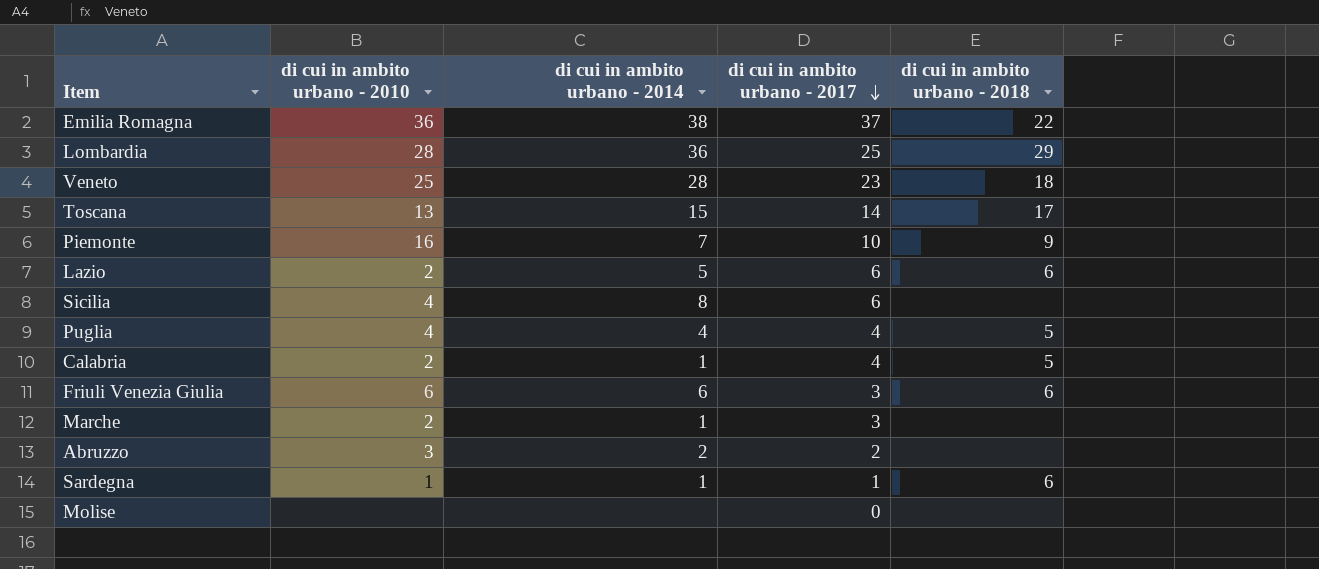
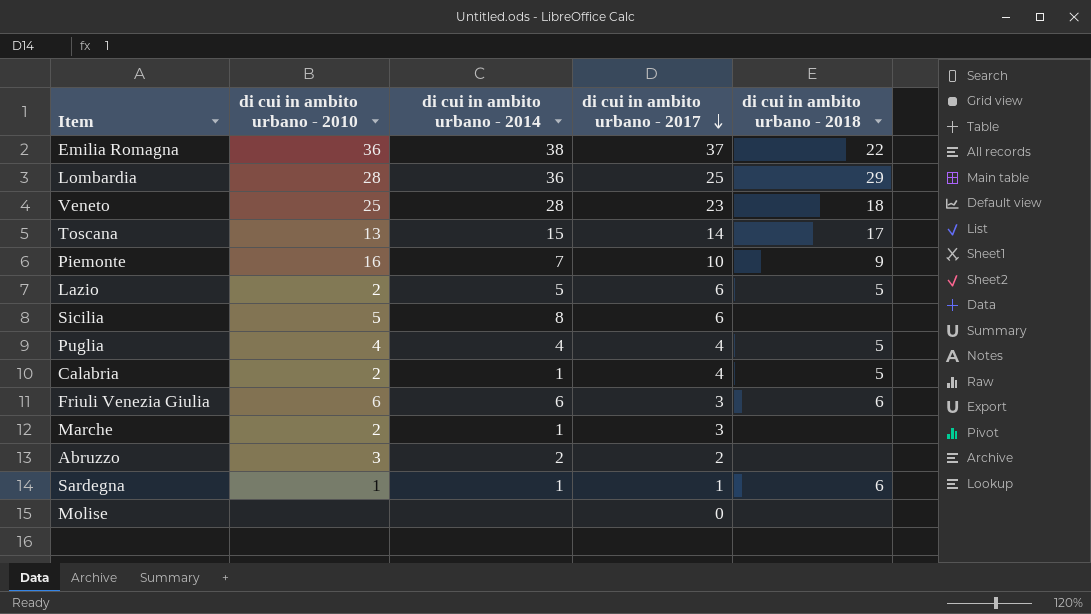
Lazio | di cui in ambito urbano - 2018: 6 -> 5
Sicilia | di cui in ambito urbano - 2010: 4 -> 5

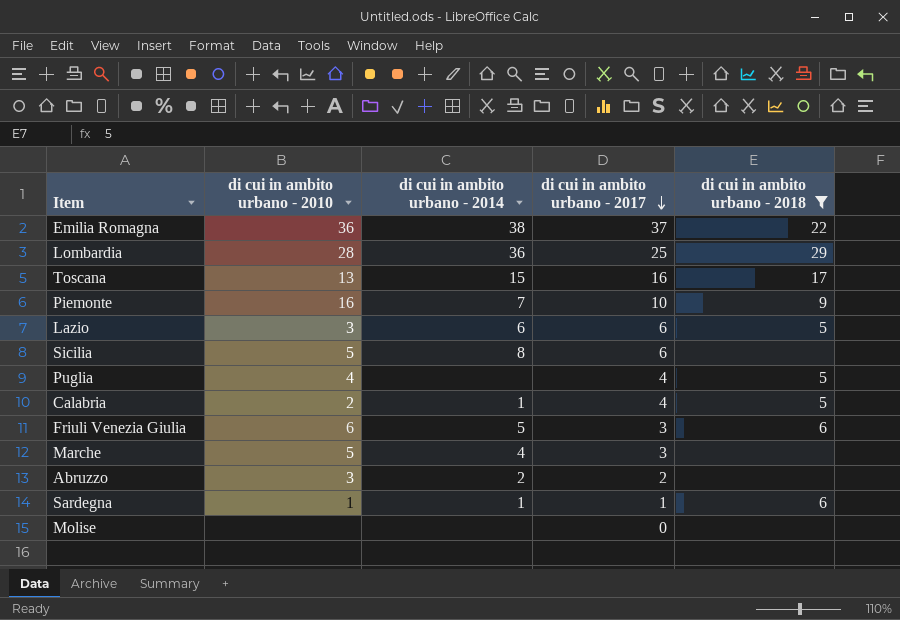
filter: none -> di cui in ambito urbano - 2018 != 18
Toscana | di cui in ambito urbano - 2017: 14 -> 16
Lazio | di cui in ambito urbano - 2010: 2 -> 3
Lazio | di cui in ambito urbano - 2014: 5 -> 6
Puglia | di cui in ambito urbano - 2014: 4 -> none
Friuli Venezia Giulia | di cui in ambito urbano - 2014: 6 -> 5
Marche | di cui in ambito urbano - 2010: 2 -> 5
Marche | di cui in ambito urbano - 2014: 1 -> 4

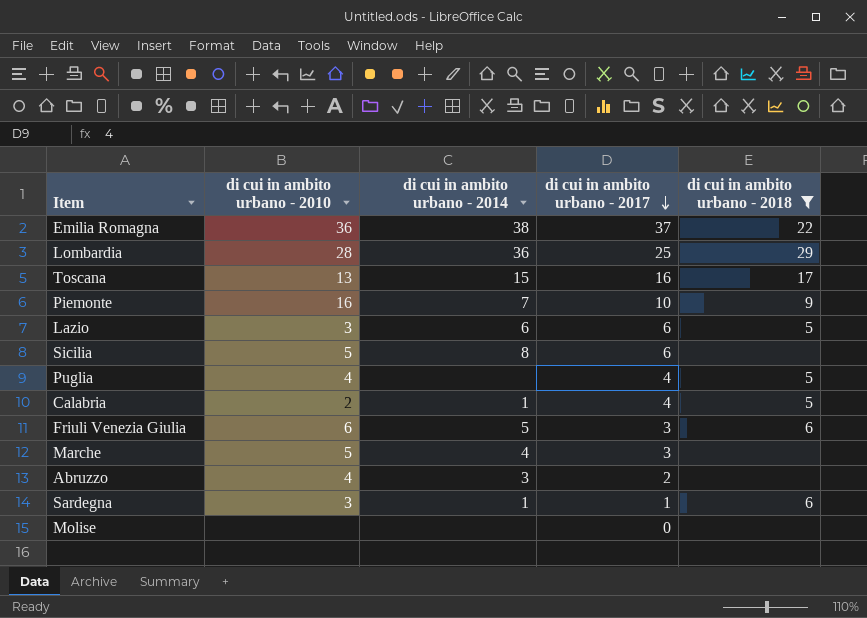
Abruzzo | di cui in ambito urbano - 2010: 3 -> 4
Abruzzo | di cui in ambito urbano - 2014: 2 -> 3
Sardegna | di cui in ambito urbano - 2010: 1 -> 3

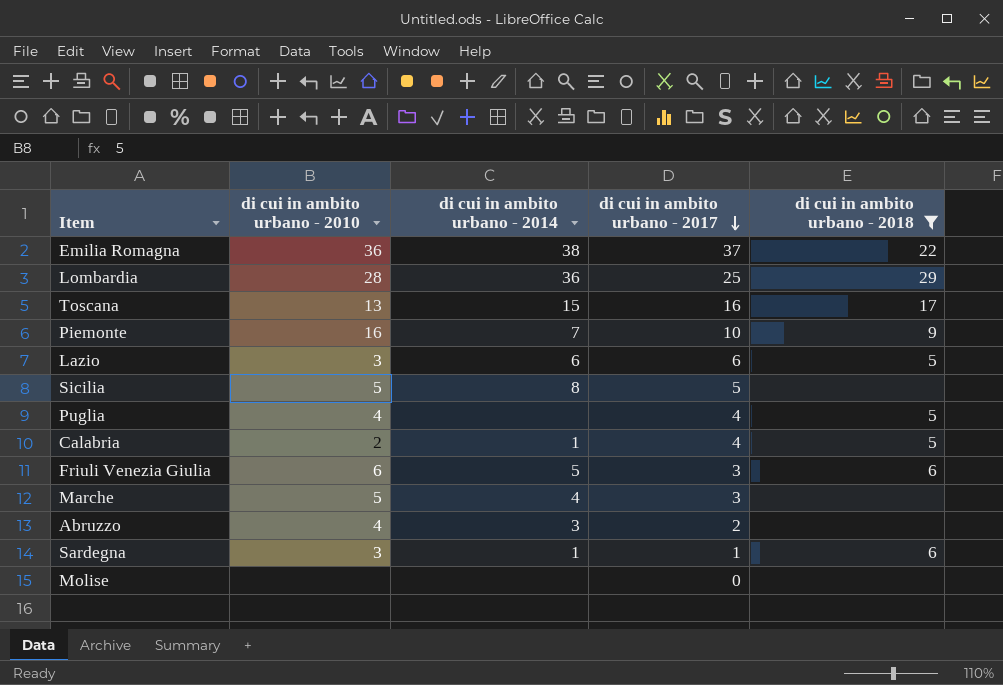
Sicilia | di cui in ambito urbano - 2017: 6 -> 5

